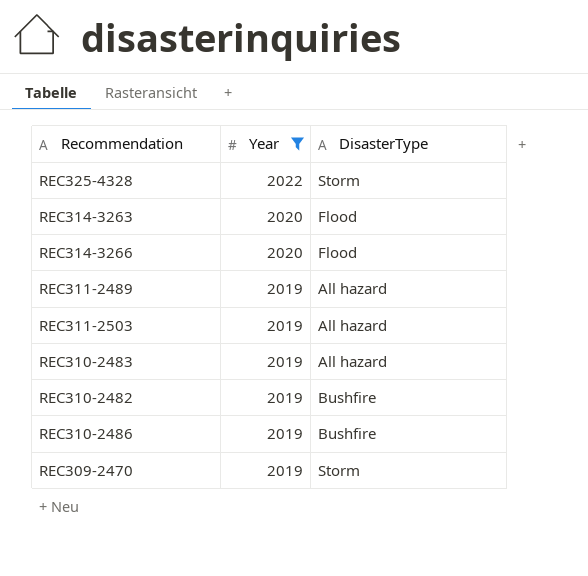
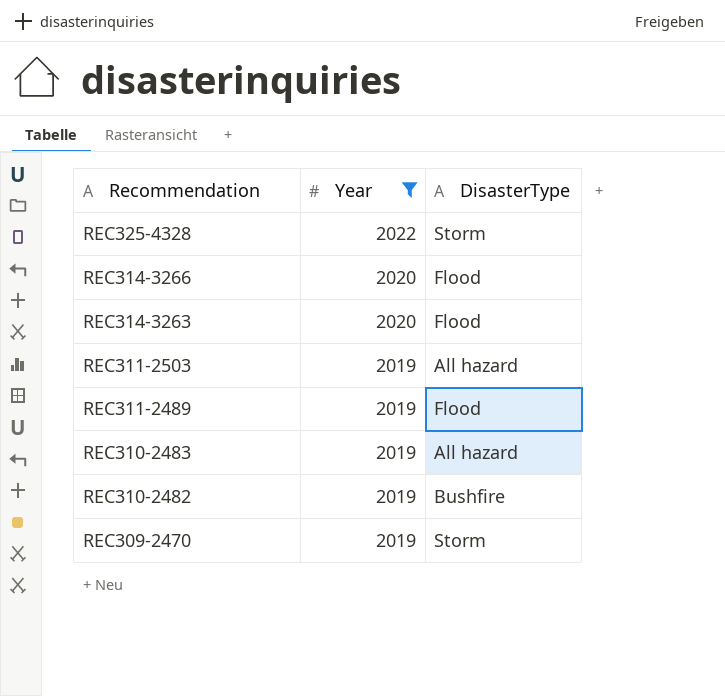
row order: Year descending -> Recommendation descending
row REC310-2486: 2019 | Bushfire -> none
REC311-2489 | DisasterType: All hazard -> Flood

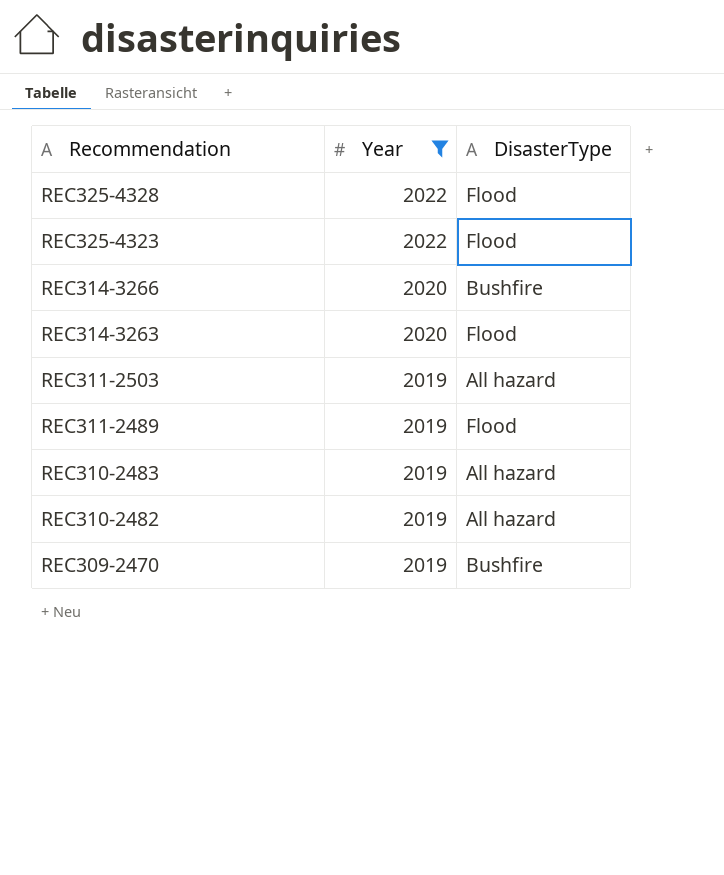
REC325-4328 | DisasterType: Storm -> Flood
row REC325-4323: none -> 2022 | Flood
REC314-3266 | DisasterType: Flood -> Bushfire
REC310-2482 | DisasterType: Bushfire -> All hazard
REC309-2470 | DisasterType: Storm -> Bushfire

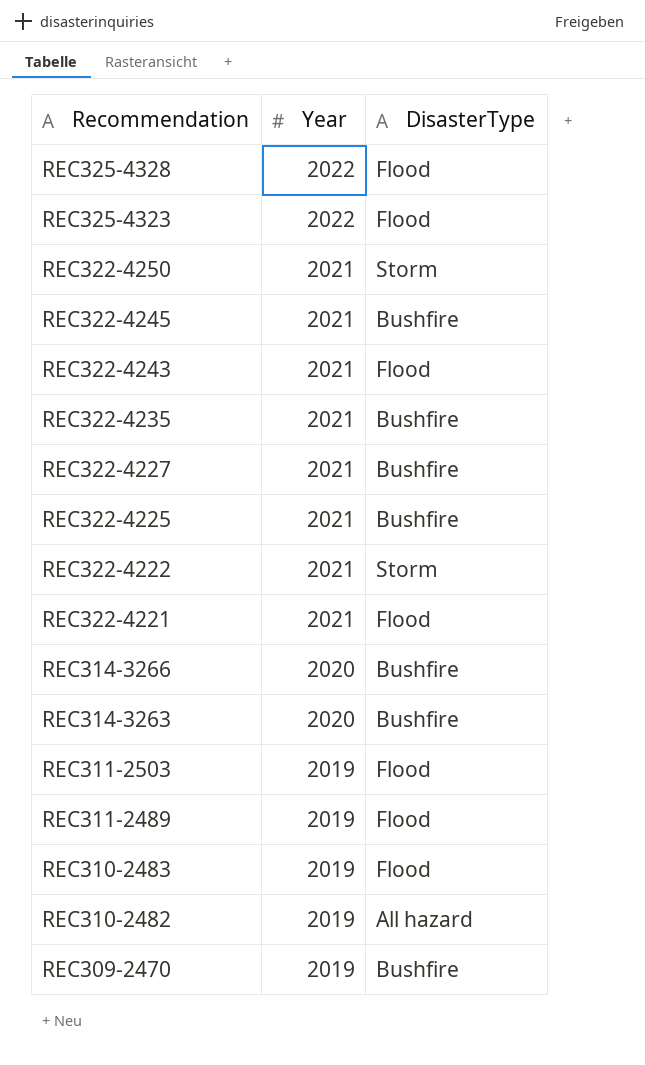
filter: Year != 2021 -> none
REC314-3263 | DisasterType: Flood -> Bushfire
REC311-2503 | DisasterType: All hazard -> Flood
REC310-2483 | DisasterType: All hazard -> Flood

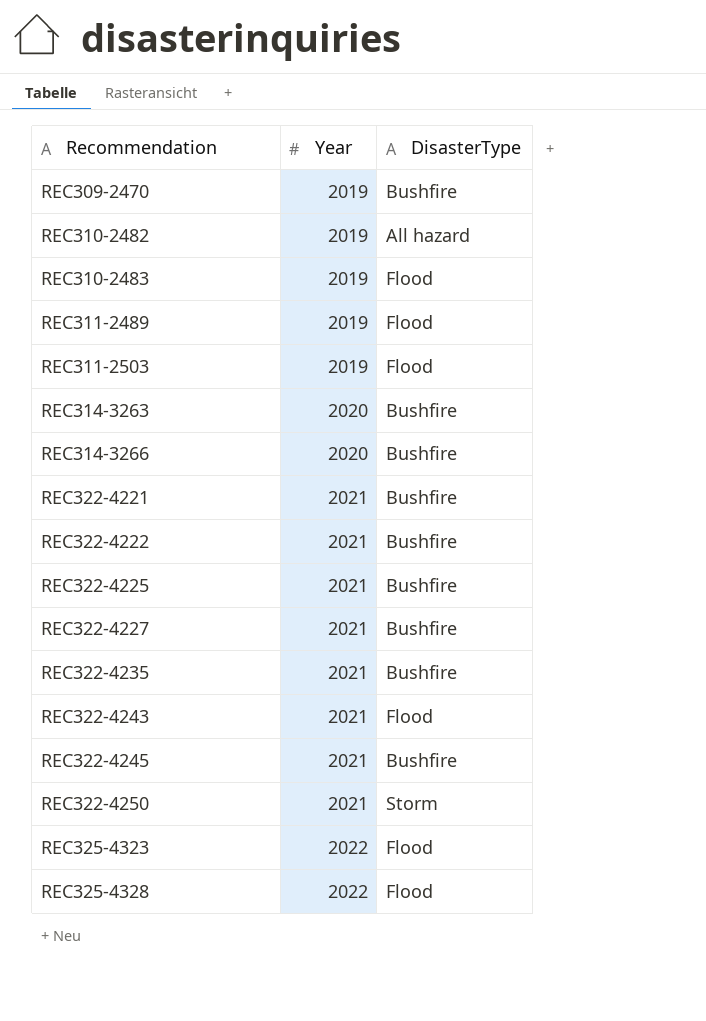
row order: Recommendation descending -> Recommendation ascending
REC322-4221 | DisasterType: Flood -> Bushfire
REC322-4222 | DisasterType: Storm -> Bushfire

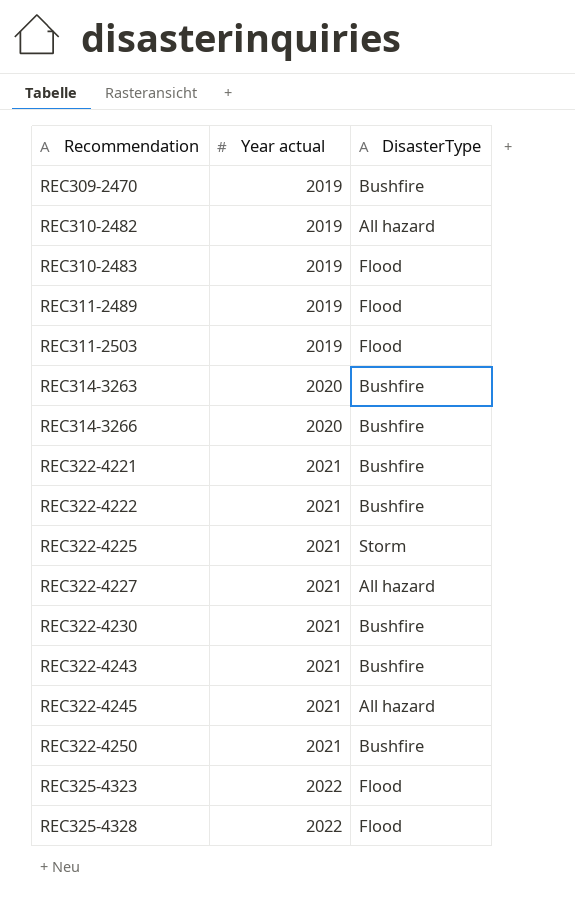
column name: Year -> Year actual
row REC322-4235: 2021 | Bushfire -> none
REC322-4225 | DisasterType: Bushfire -> Storm
REC322-4227 | DisasterType: Bushfire -> All hazard
row REC322-4230: none -> 2021 | Bushfire
REC322-4243 | DisasterType: Flood -> Bushfire
REC322-4245 | DisasterType: Bushfire -> All hazard
REC322-4250 | DisasterType: Storm -> Bushfire

